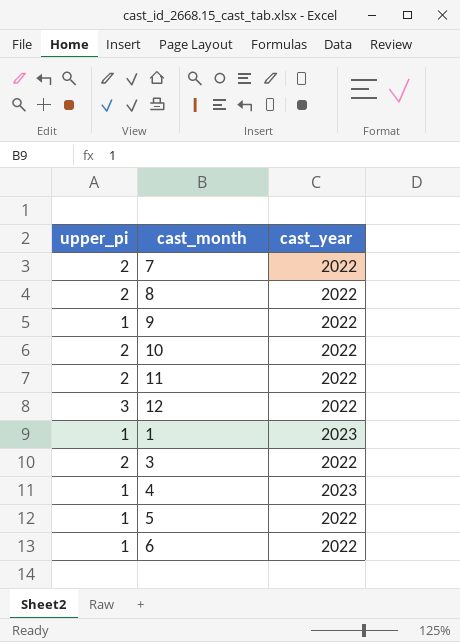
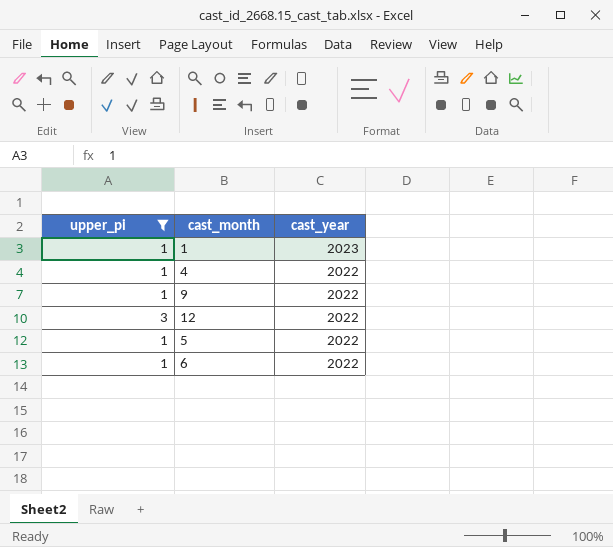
filter: none -> upper_pi != 2
row order: none -> cast_year descending
4 | cast_year: 2023 -> 2022

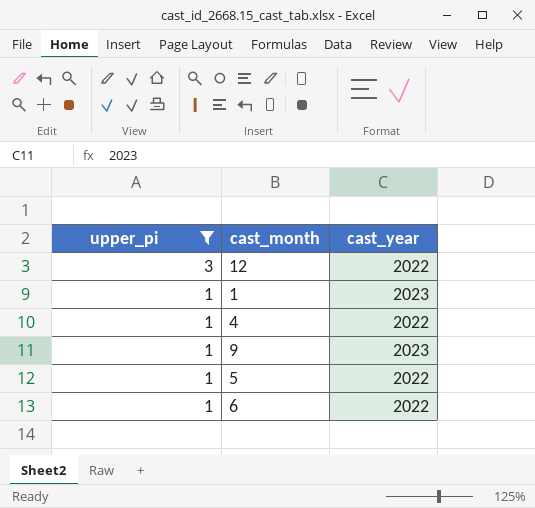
row order: cast_year descending -> upper_pi descending
9 | cast_year: 2022 -> 2023

